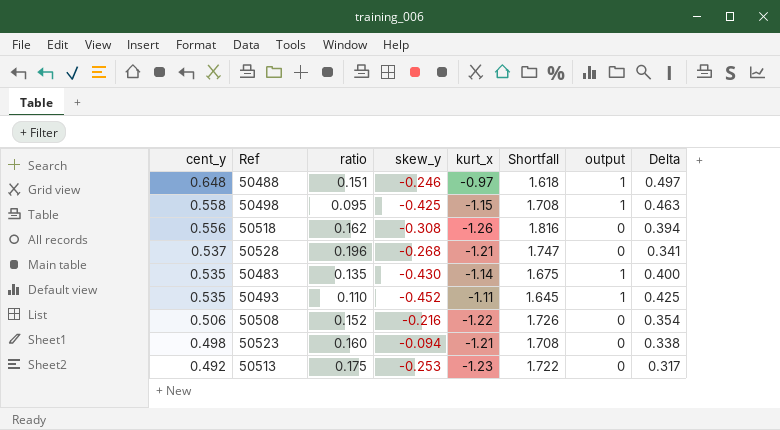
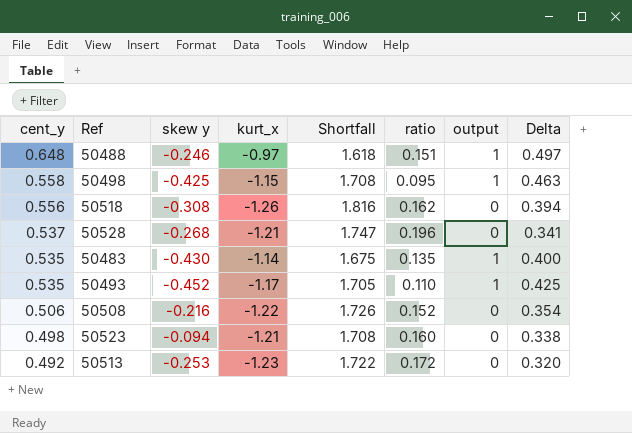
column name: skew_y -> skew y
column ratio | position: 3 -> 6
50493 | kurt_x: -1.11 -> -1.17
50493 | Shortfall: 1.645 -> 1.705
50513 | ratio: 0.175 -> 0.172
50513 | Delta: 0.317 -> 0.320

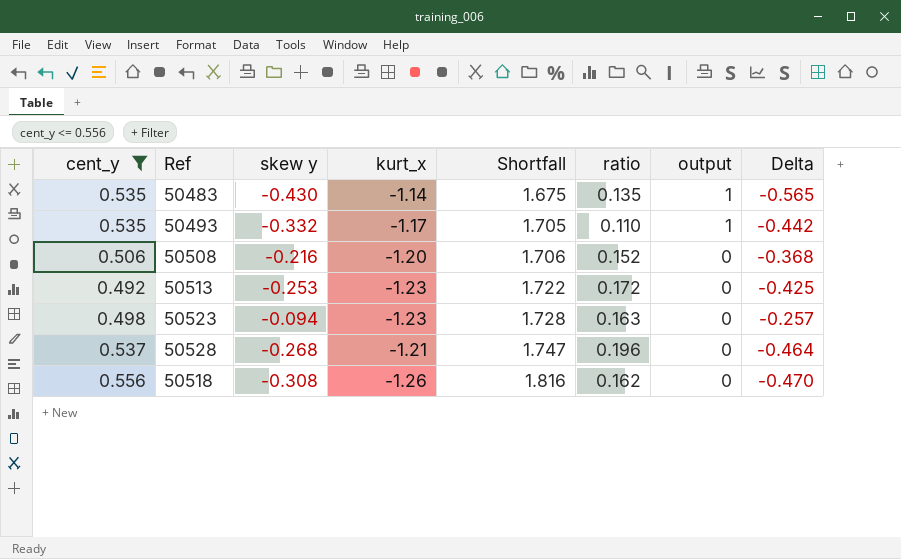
filter: none -> cent_y <= 0.556
row order: cent_y descending -> Shortfall ascending
column Delta | formula: [cent_y] - [ratio] -> [skew y] - [ratio]
50493 | skew y: -0.452 -> -0.332
50508 | kurt_x: -1.22 -> -1.20
50508 | Shortfall: 1.726 -> 1.706
50523 | kurt_x: -1.21 -> -1.23
50523 | Shortfall: 1.708 -> 1.728
50523 | ratio: 0.160 -> 0.163

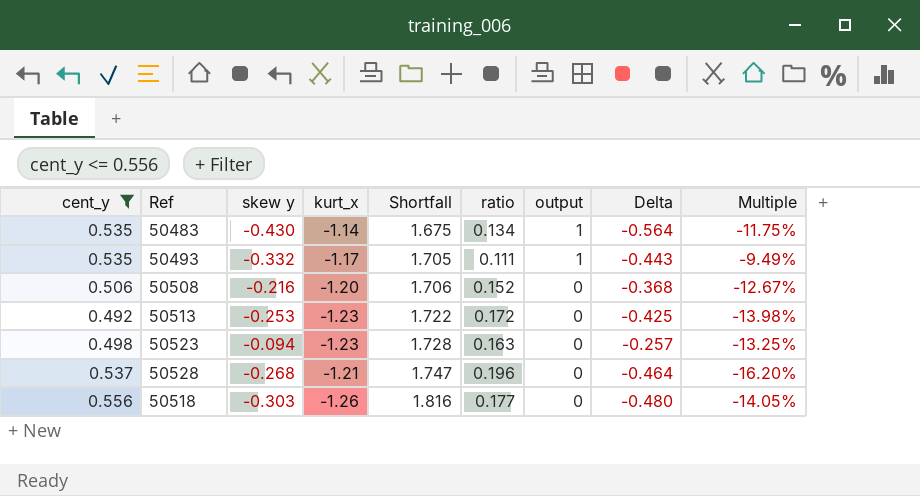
column Multiple | formula: none -> [ratio] / [kurt_x]
50483 | ratio: 0.135 -> 0.134
50483 | Delta: -0.565 -> -0.564
50493 | ratio: 0.110 -> 0.111
50493 | Delta: -0.442 -> -0.443
50518 | skew y: -0.308 -> -0.303
50518 | ratio: 0.162 -> 0.177
50518 | Delta: -0.470 -> -0.480

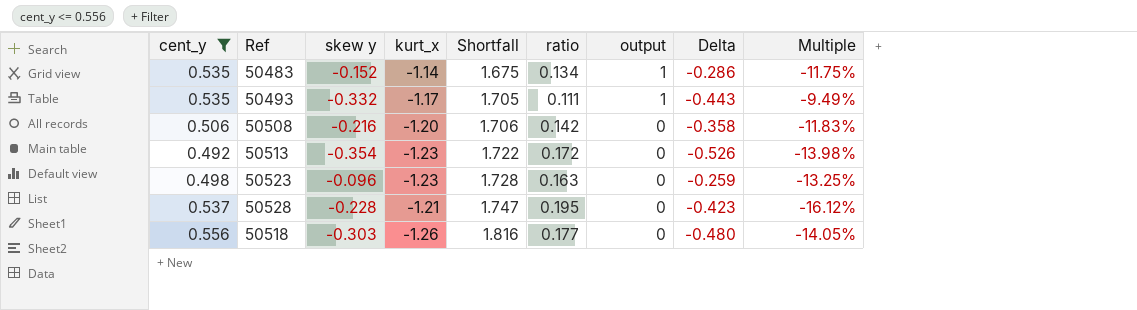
50483 | skew y: -0.430 -> -0.152
50483 | Delta: -0.564 -> -0.286
50508 | ratio: 0.152 -> 0.142
50508 | Delta: -0.368 -> -0.358
50508 | Multiple: -12.67% -> -11.83%
50513 | skew y: -0.253 -> -0.354
50513 | Delta: -0.425 -> -0.526
50523 | skew y: -0.094 -> -0.096
50523 | Delta: -0.257 -> -0.259
50528 | skew y: -0.268 -> -0.228
50528 | ratio: 0.196 -> 0.195
50528 | Delta: -0.464 -> -0.423
50528 | Multiple: -16.20% -> -16.12%

